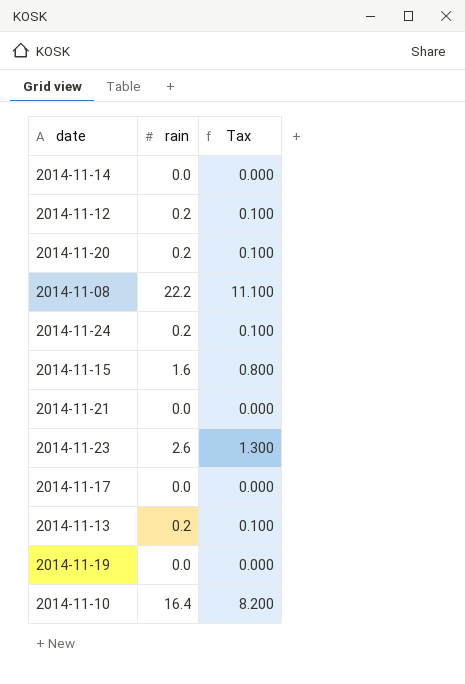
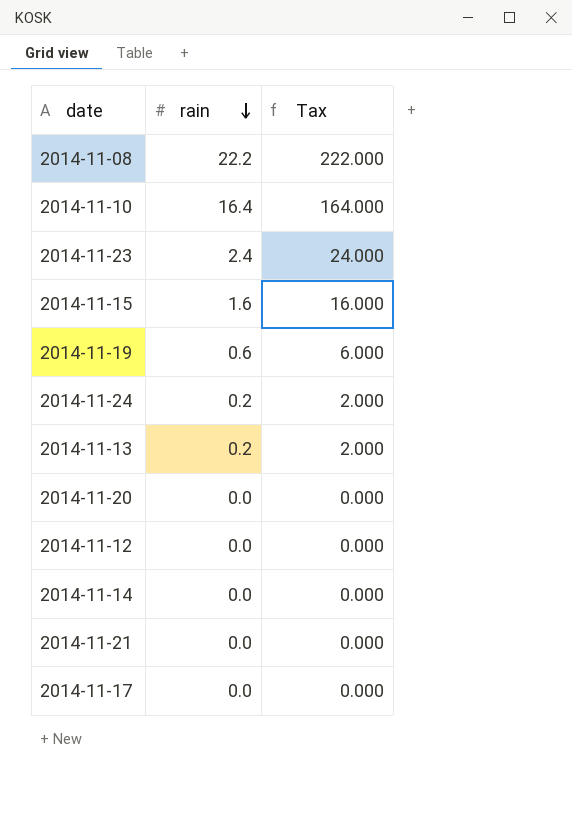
row order: none -> rain descending
column Tax | formula: [rain] * 0.5 -> [rain] * 10
2014-11-23 | rain: 2.6 -> 2.4
2014-11-19 | rain: 0.0 -> 0.6
2014-11-20 | rain: 0.2 -> 0.0
2014-11-12 | rain: 0.2 -> 0.0

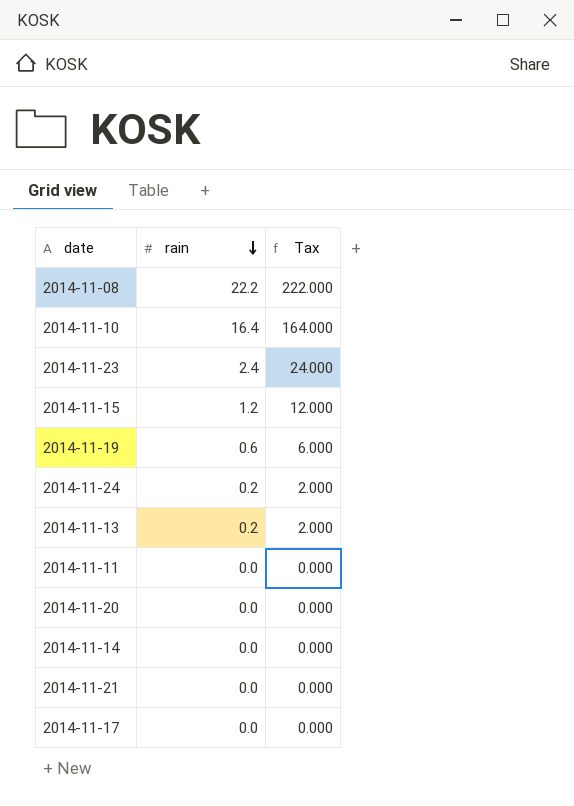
row 2014-11-12: 0.0 | 0.000 -> none
2014-11-15 | rain: 1.6 -> 1.2
2014-11-15 | Tax: 16.000 -> 12.000
row 2014-11-11: none -> 0.0 | 0.000

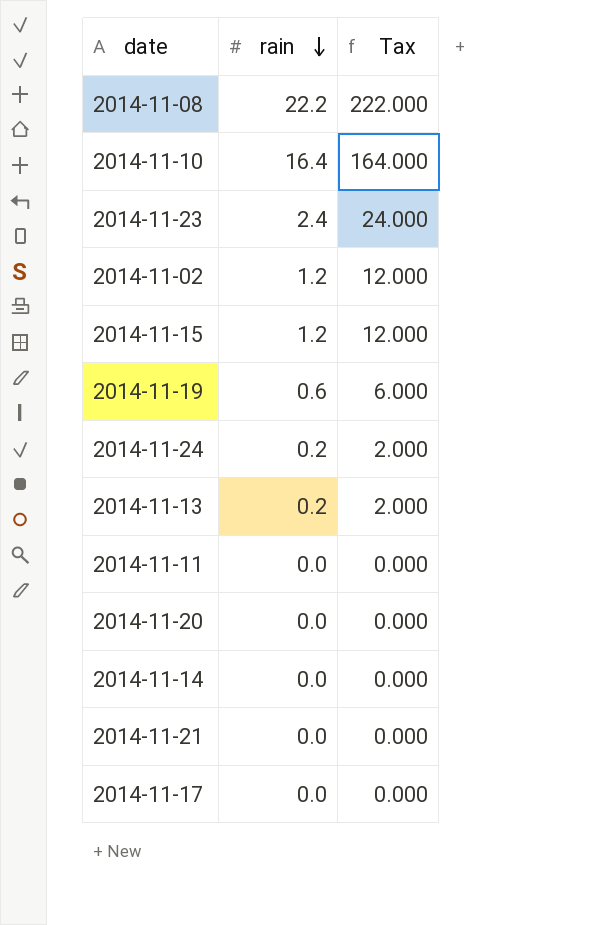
row 2014-11-02: none -> 1.2 | 12.000

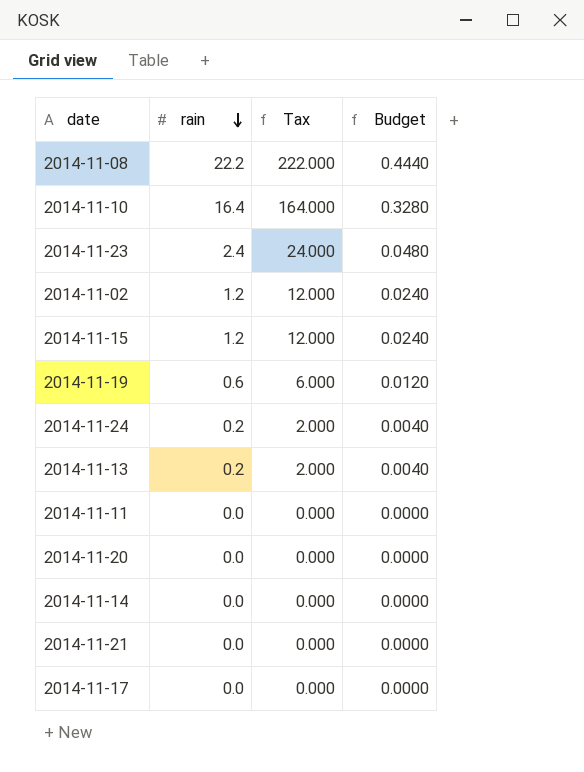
column Budget | formula: none -> [rain] * 0.02

